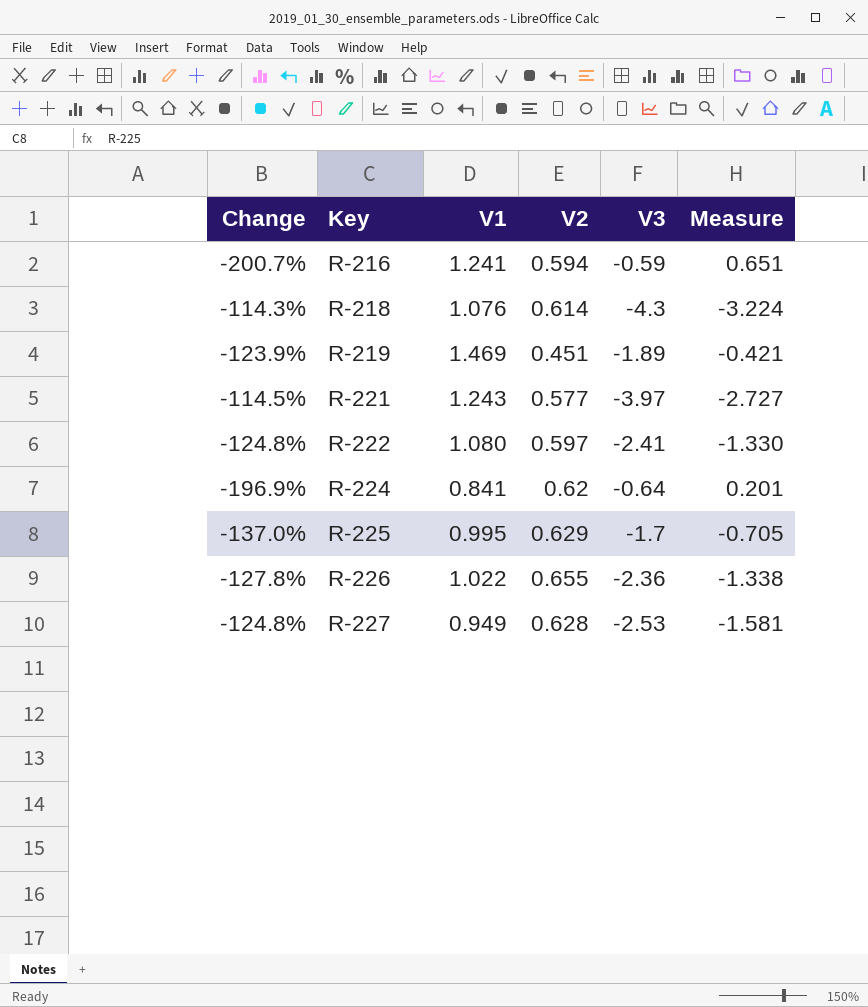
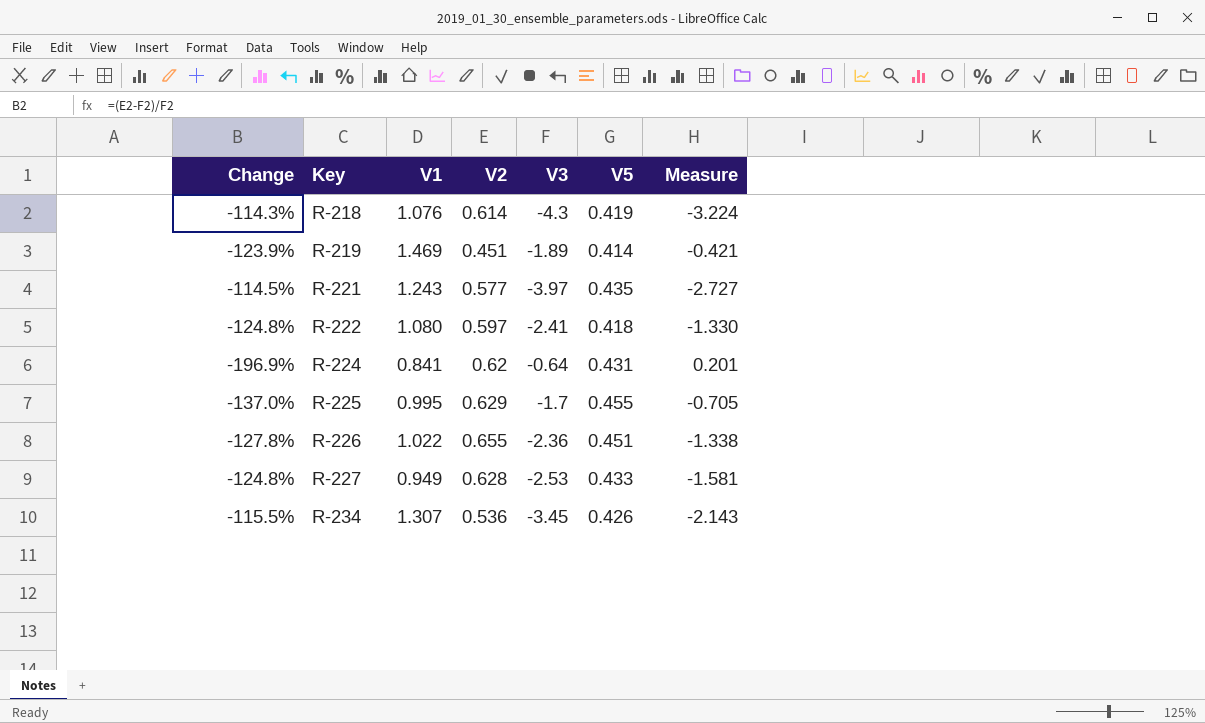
column V5 | position: none -> 6
row R-216: -200.7% | 1.241 | 0.594 | -0.59 | 0.651 -> none
row R-234: none -> -115.5% | 1.307 | 0.536 | -3.45 | 0.426 | -2.143

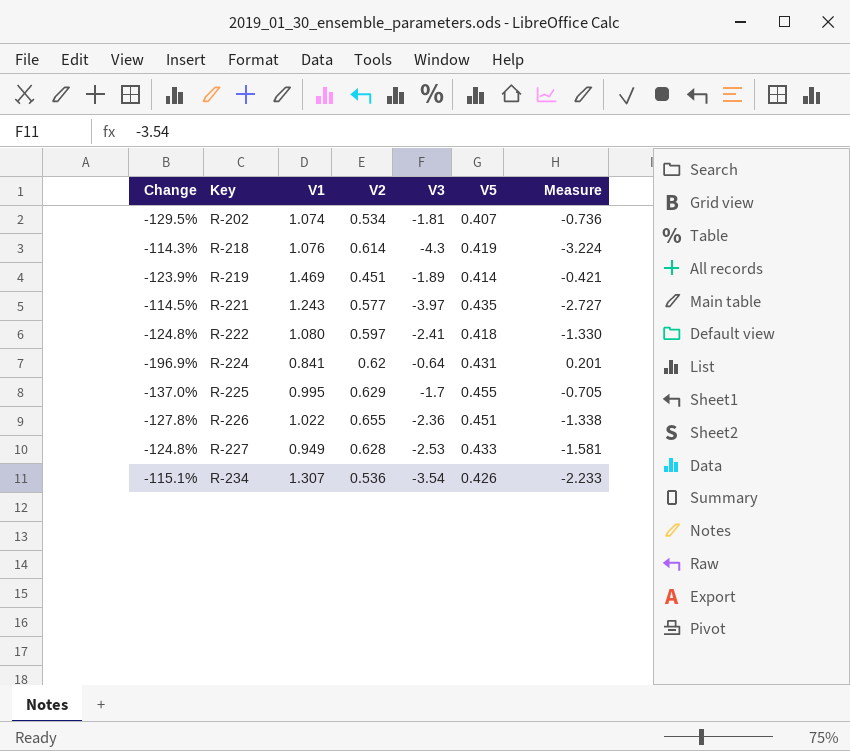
row R-202: none -> -129.5% | 1.074 | 0.534 | -1.81 | 0.407 | -0.736
R-234 | Change: -115.5% -> -115.1%
R-234 | V3: -3.45 -> -3.54
R-234 | Measure: -2.143 -> -2.233

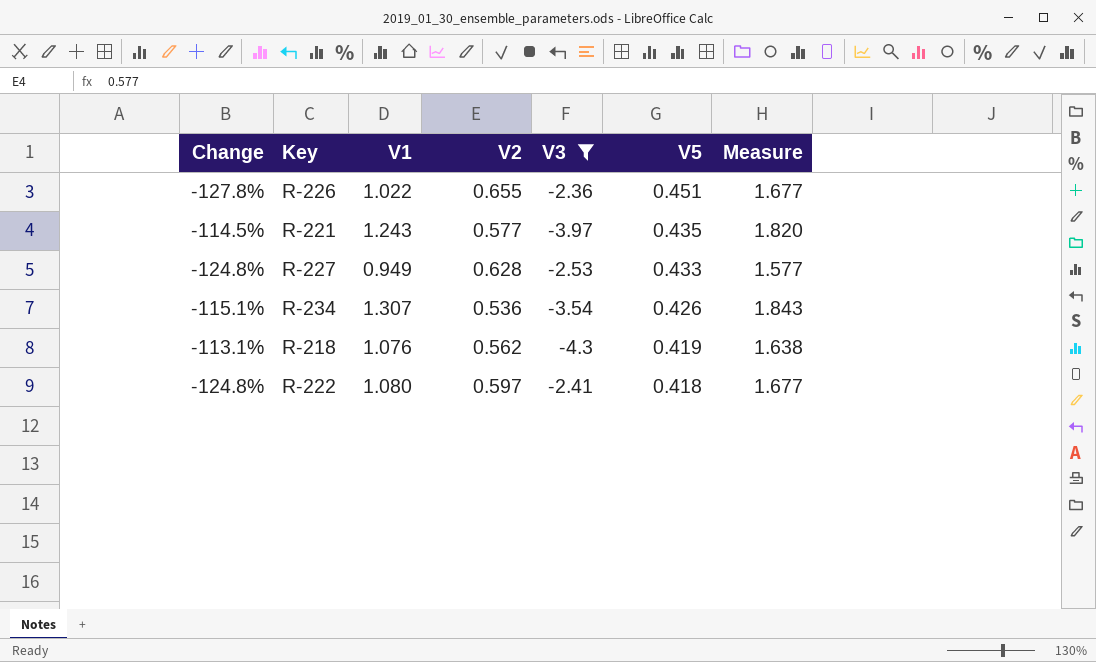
filter: none -> V3 <= -2.36
row order: Key ascending -> V5 descending
column Measure | formula: [V1] + [V3] -> [V1] + [V2]
R-218 | Change: -114.3% -> -113.1%
R-218 | V2: 0.614 -> 0.562

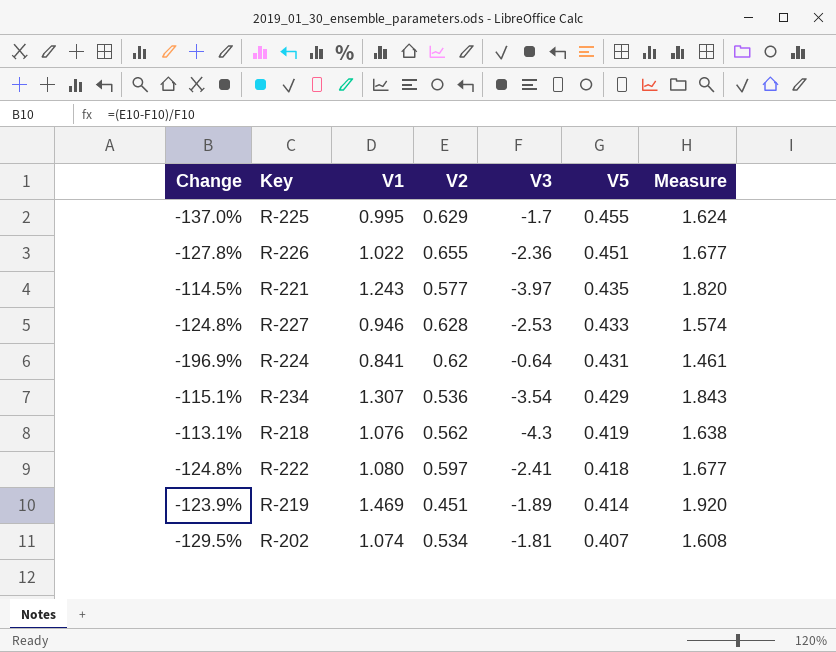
filter: V3 <= -2.36 -> none
R-227 | V1: 0.949 -> 0.946
R-227 | Measure: 1.577 -> 1.574
R-234 | V5: 0.426 -> 0.429

